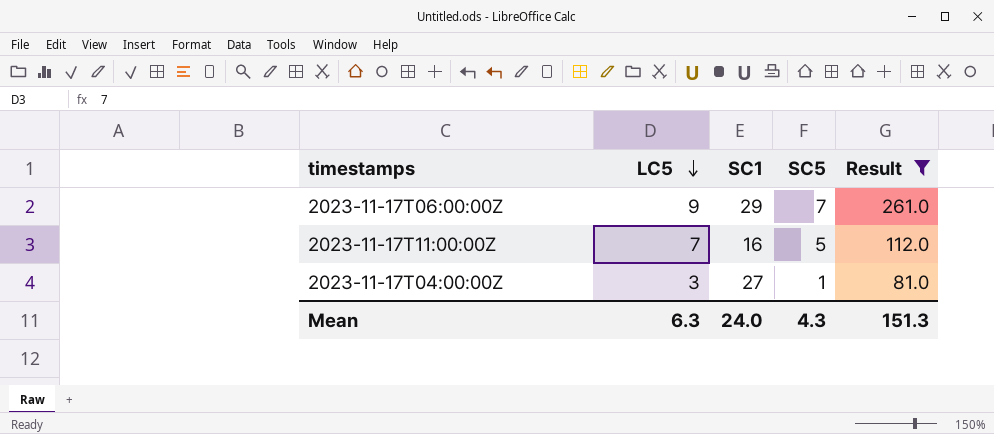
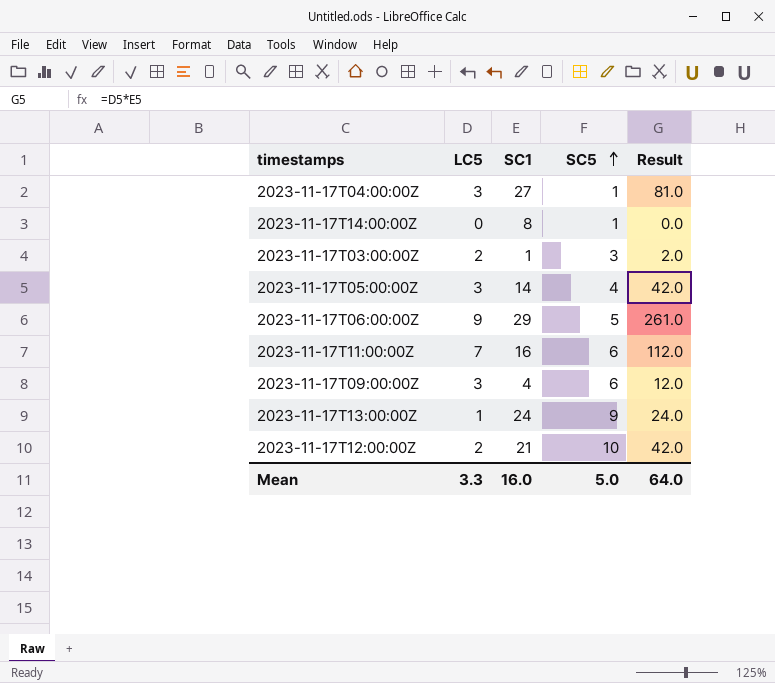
filter: Result >= 81.0 -> none
row order: LC5 descending -> SC5 ascending
2023-11-17T06:00:00Z | SC5: 7 -> 5
2023-11-17T11:00:00Z | SC5: 5 -> 6
Mean | LC5: 6.3 -> 3.3
Mean | SC1: 24.0 -> 16.0
Mean | SC5: 4.3 -> 5.0
Mean | Result: 151.3 -> 64.0

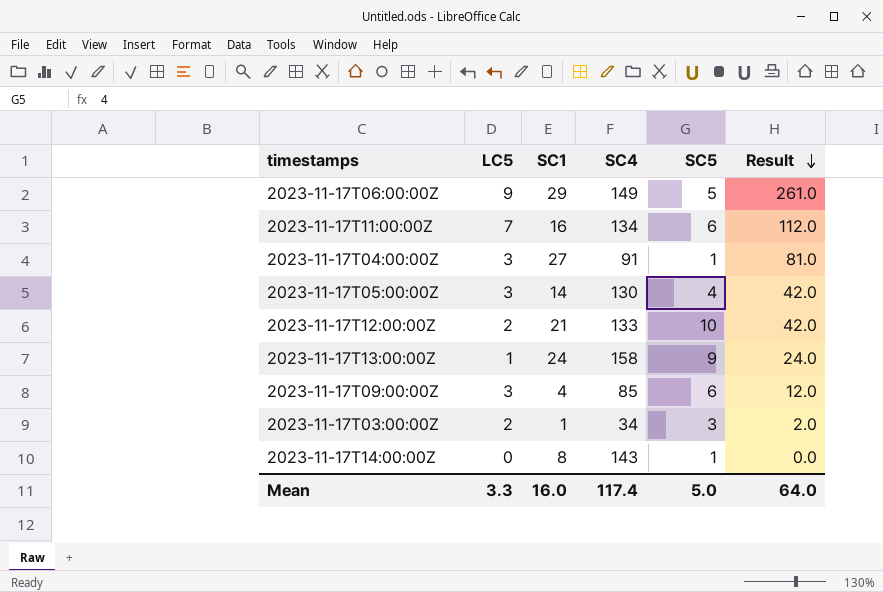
row order: SC5 ascending -> Result descending
column SC4 | position: none -> 4

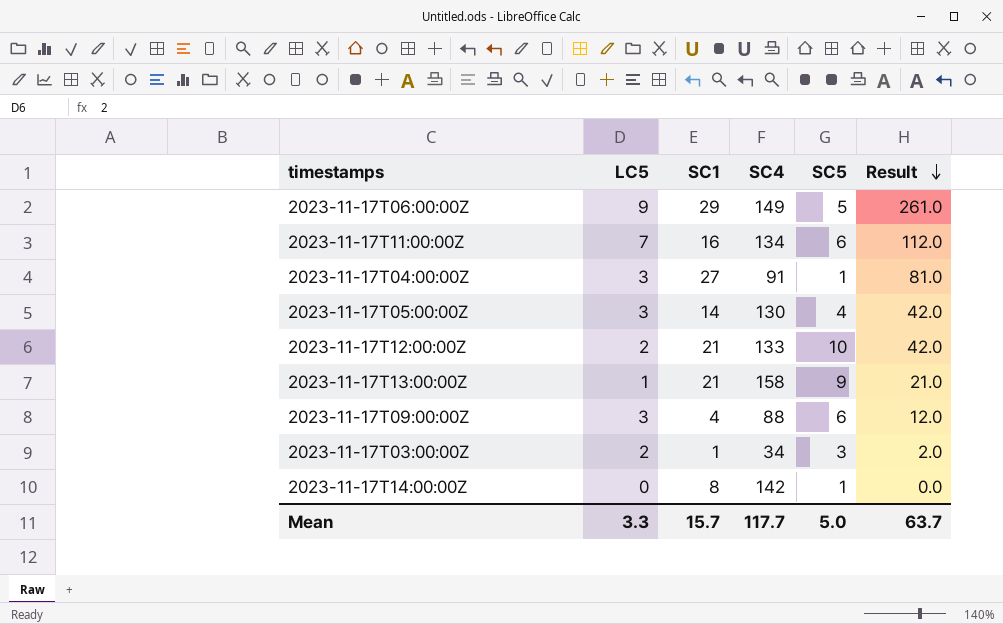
2023-11-17T13:00:00Z | SC1: 24 -> 21
2023-11-17T13:00:00Z | Result: 24.0 -> 21.0
2023-11-17T09:00:00Z | SC4: 85 -> 88
2023-11-17T14:00:00Z | SC4: 143 -> 142
Mean | SC1: 16.0 -> 15.7
Mean | SC4: 117.4 -> 117.7
Mean | Result: 64.0 -> 63.7

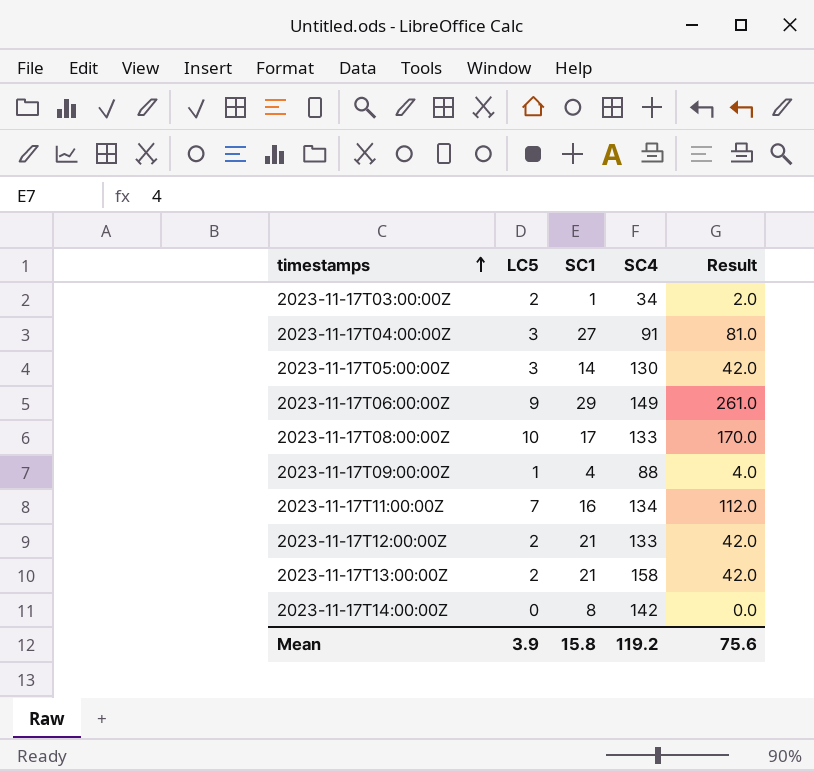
row order: Result descending -> timestamps ascending
column SC5 | position: 5 -> none
row 2023-11-17T08:00:00Z: none -> 10 | 17 | 133 | 170.0
2023-11-17T09:00:00Z | LC5: 3 -> 1
2023-11-17T09:00:00Z | Result: 12.0 -> 4.0
2023-11-17T13:00:00Z | LC5: 1 -> 2
2023-11-17T13:00:00Z | Result: 21.0 -> 42.0
Mean | LC5: 3.3 -> 3.9
Mean | SC1: 15.7 -> 15.8
Mean | SC4: 117.7 -> 119.2
Mean | Result: 63.7 -> 75.6

